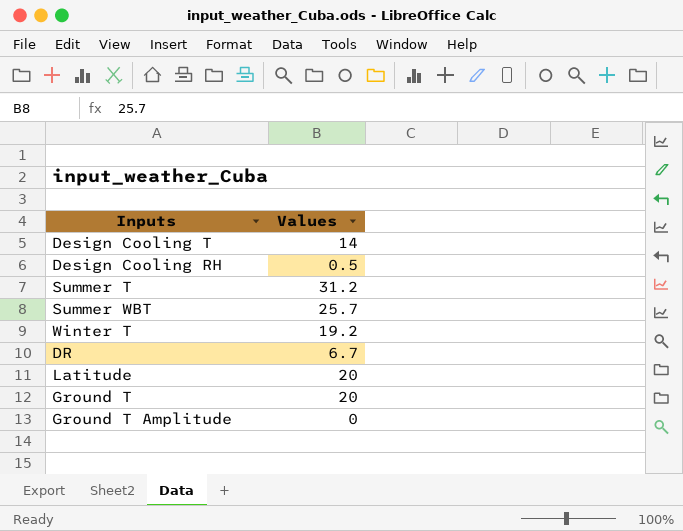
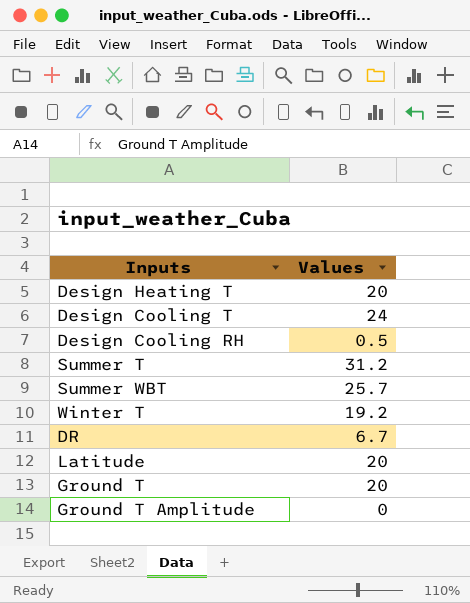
row Design Heating T: none -> 20
Design Cooling T | Values: 14 -> 24

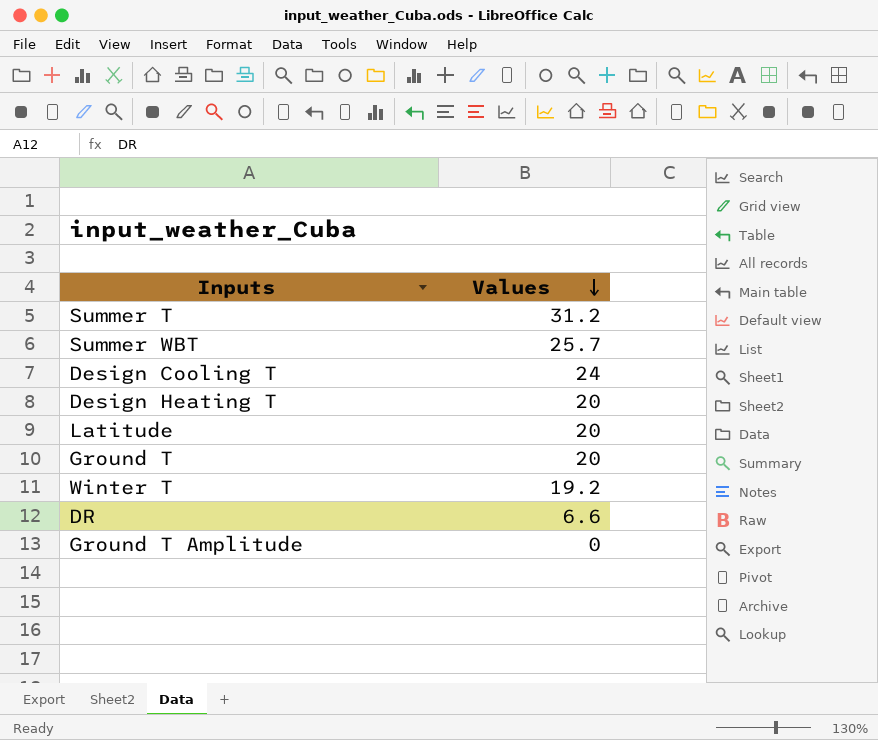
row order: none -> Values descending
row Design Cooling RH: 0.5 -> none
DR | Values: 6.7 -> 6.6

